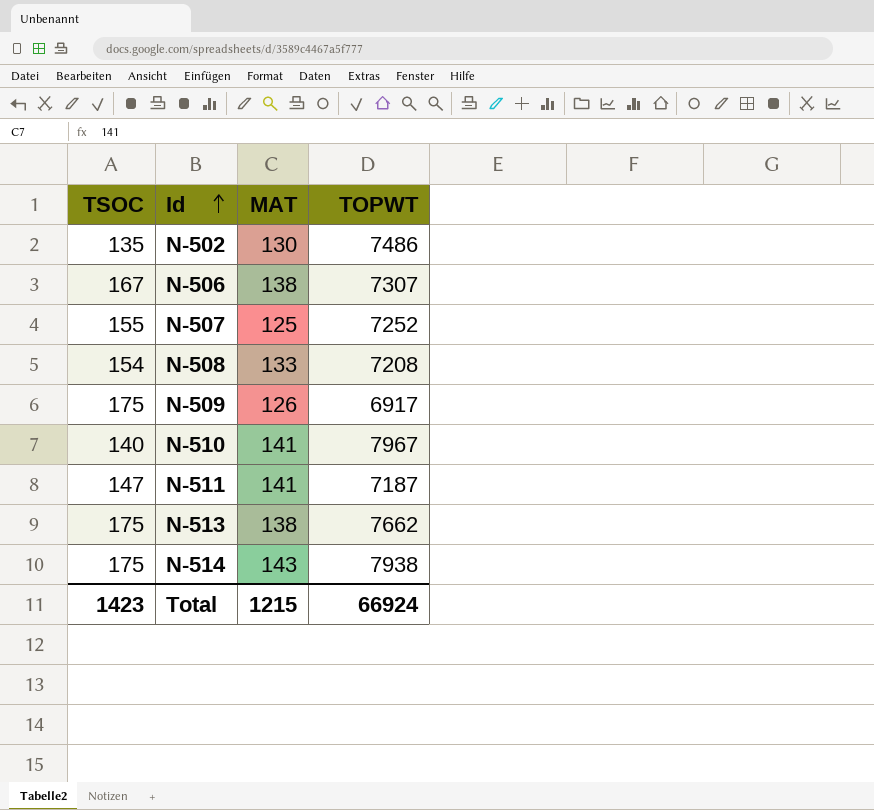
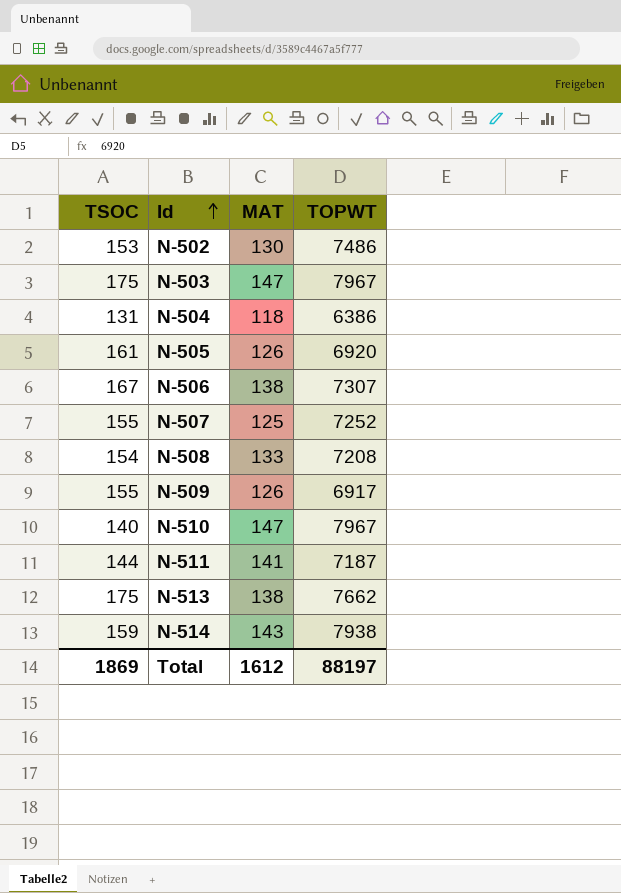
N-502 | TSOC: 135 -> 153
row N-503: none -> 175 | 147 | 7967
row N-504: none -> 131 | 118 | 6386
row N-505: none -> 161 | 126 | 6920
N-509 | TSOC: 175 -> 155
N-510 | MAT: 141 -> 147
N-511 | TSOC: 147 -> 144
N-514 | TSOC: 175 -> 159
Total | TSOC: 1423 -> 1869
Total | MAT: 1215 -> 1612
Total | TOPWT: 66924 -> 88197

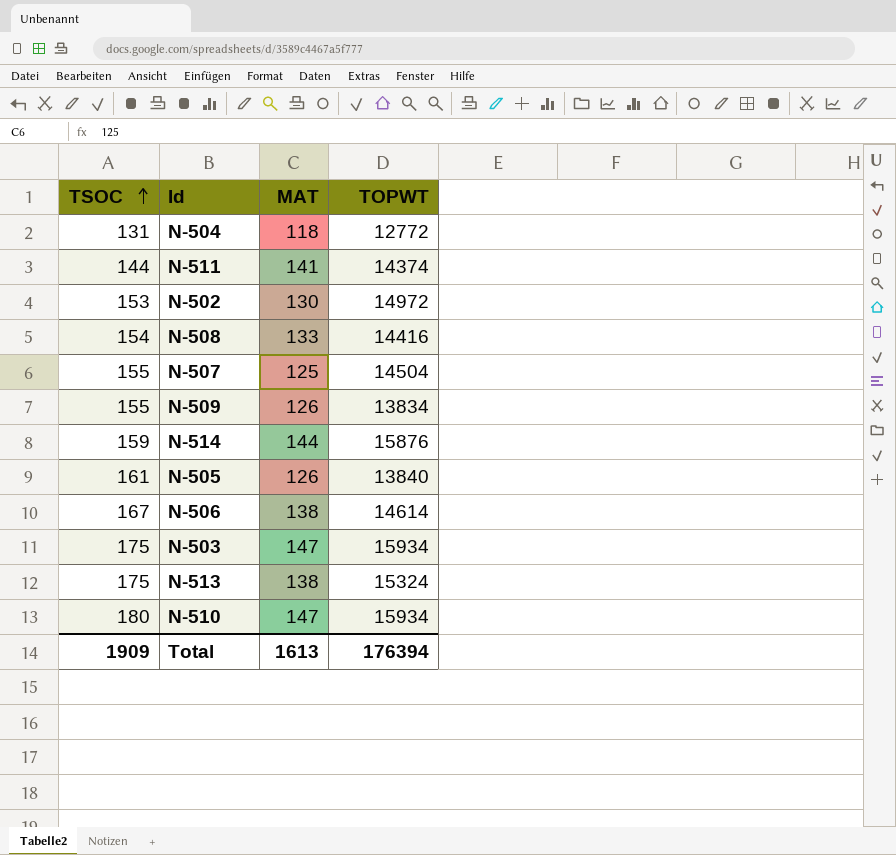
row order: Id ascending -> TSOC ascending
N-504 | TOPWT: 6386 -> 12772
N-511 | TOPWT: 7187 -> 14374
N-502 | TOPWT: 7486 -> 14972
N-508 | TOPWT: 7208 -> 14416
N-507 | TOPWT: 7252 -> 14504
N-509 | TOPWT: 6917 -> 13834
N-514 | MAT: 143 -> 144
N-514 | TOPWT: 7938 -> 15876
N-505 | TOPWT: 6920 -> 13840
N-506 | TOPWT: 7307 -> 14614
N-503 | TOPWT: 7967 -> 15934
N-513 | TOPWT: 7662 -> 15324
N-510 | TSOC: 140 -> 180
N-510 | TOPWT: 7967 -> 15934
Total | TSOC: 1869 -> 1909
Total | MAT: 1612 -> 1613
Total | TOPWT: 88197 -> 176394

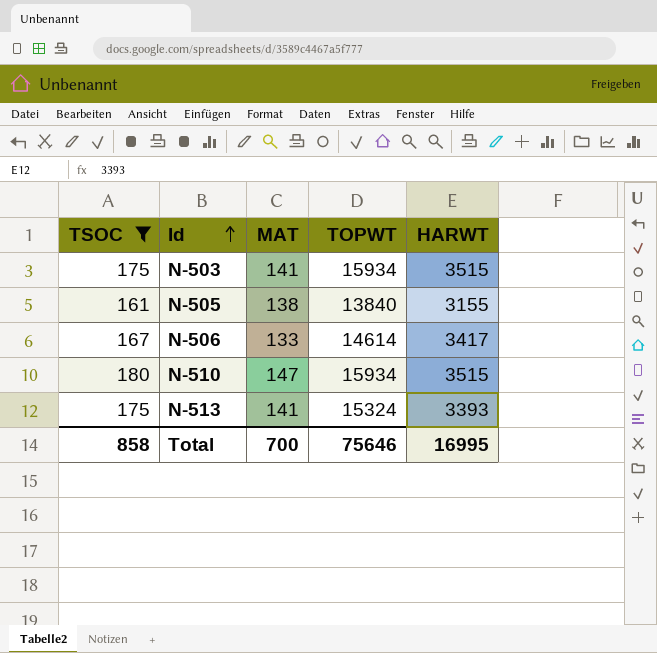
filter: none -> TSOC >= 161
row order: TSOC ascending -> Id ascending
column HARWT | position: none -> 5
N-503 | MAT: 147 -> 141
N-505 | MAT: 126 -> 138
N-506 | MAT: 138 -> 133
N-513 | MAT: 138 -> 141
Total | TSOC: 1909 -> 858
Total | MAT: 1613 -> 700
Total | TOPWT: 176394 -> 75646

